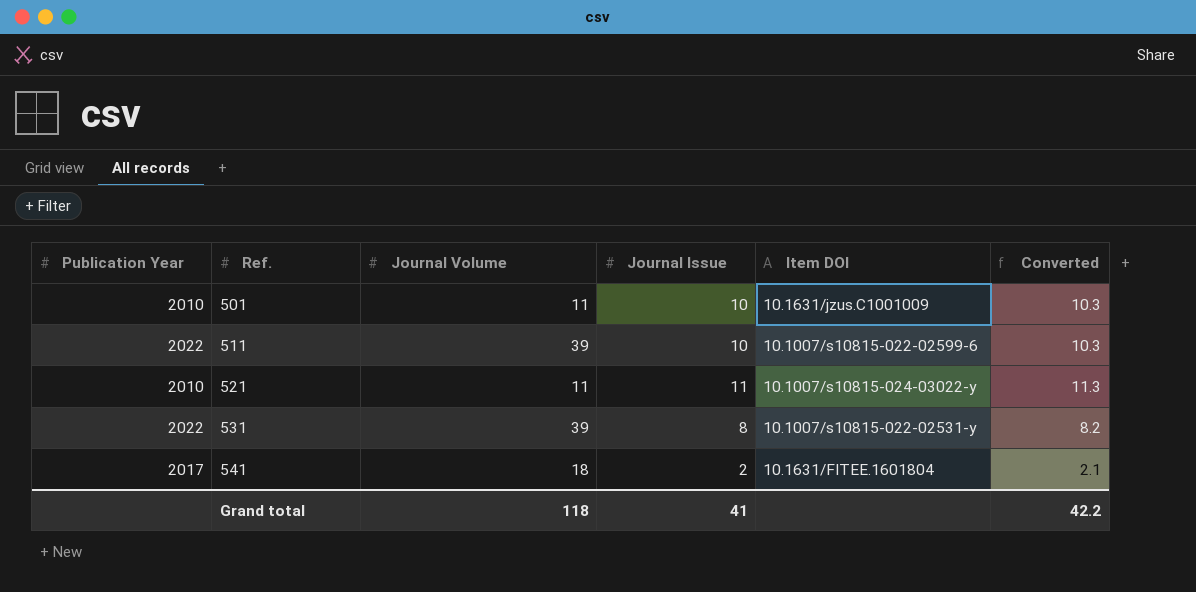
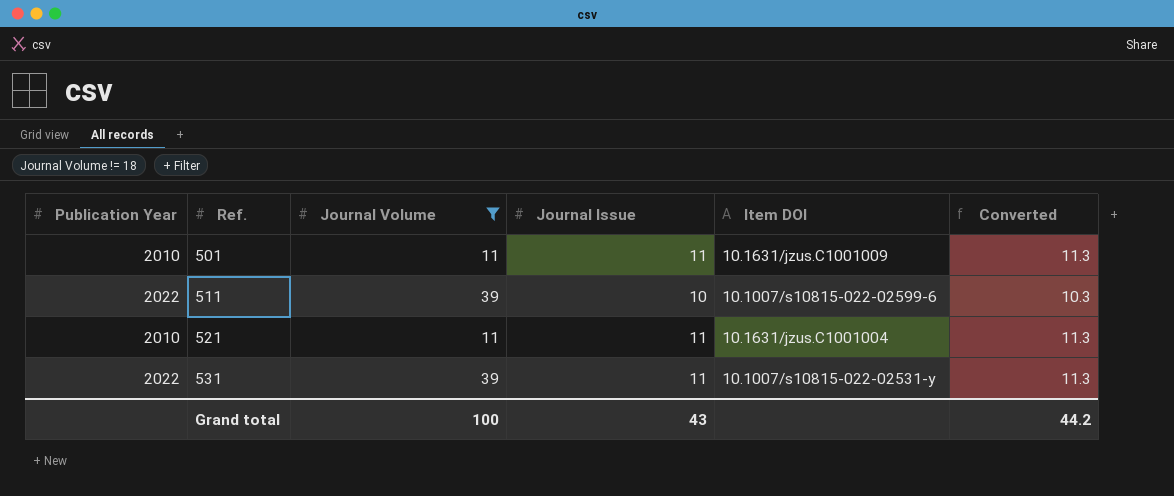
filter: none -> Journal Volume != 18
501 | Journal Issue: 10 -> 11
501 | Converted: 10.3 -> 11.3
521 | Item DOI: 10.1007/s10815-024-03022-y -> 10.1631/jzus.C1001004
531 | Journal Issue: 8 -> 11
531 | Converted: 8.2 -> 11.3
Grand total | Journal Volume: 118 -> 100
Grand total | Journal Issue: 41 -> 43
Grand total | Converted: 42.2 -> 44.2

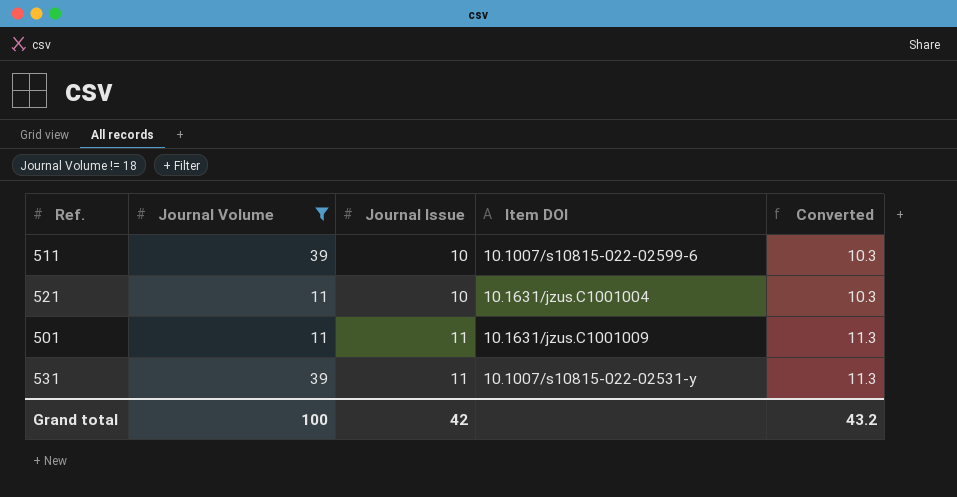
row order: Ref. ascending -> Journal Issue ascending
column Publication Year | position: 1 -> none
521 | Journal Issue: 11 -> 10
521 | Converted: 11.3 -> 10.3
Grand total | Journal Issue: 43 -> 42
Grand total | Converted: 44.2 -> 43.2

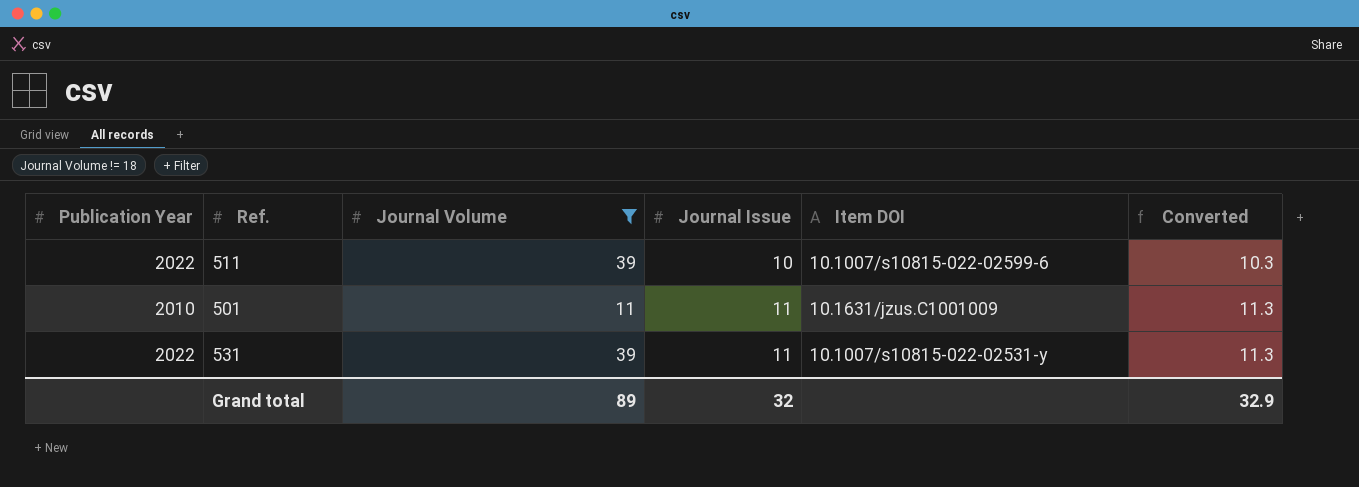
column Publication Year | position: none -> 1
row 521: 11 | 10 | 10.1631/jzus.C1001004 | 10.3 -> none
Grand total | Journal Volume: 100 -> 89
Grand total | Journal Issue: 42 -> 32
Grand total | Converted: 43.2 -> 32.9

